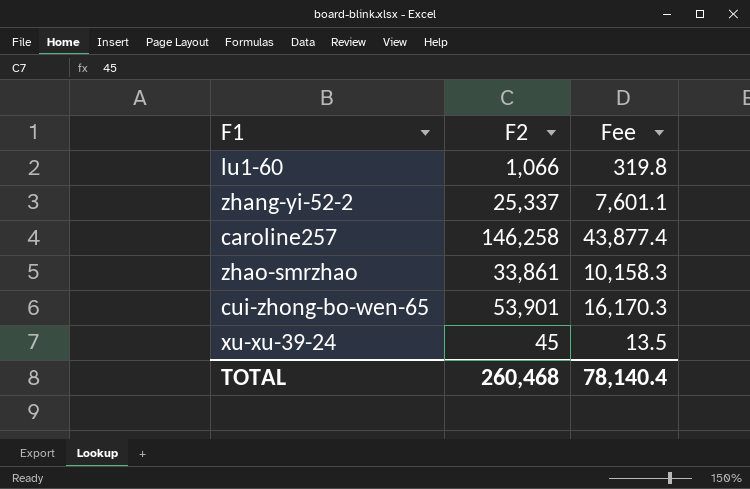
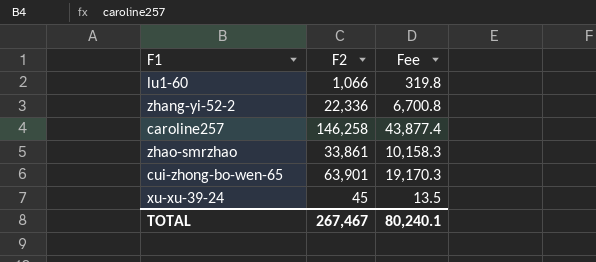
zhang-yi-52-2 | F2: 25,337 -> 22,336
zhang-yi-52-2 | Fee: 7,601.1 -> 6,700.8
cui-zhong-bo-wen-65 | F2: 53,901 -> 63,901
cui-zhong-bo-wen-65 | Fee: 16,170.3 -> 19,170.3
TOTAL | F2: 260,468 -> 267,467
TOTAL | Fee: 78,140.4 -> 80,240.1

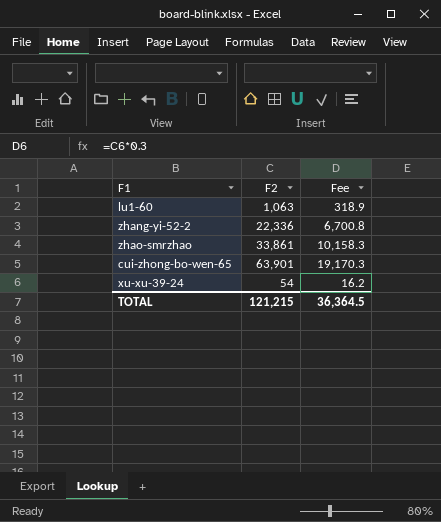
row caroline257: 146,258 | 43,877.4 -> none
lu1-60 | F2: 1,066 -> 1,063
lu1-60 | Fee: 319.8 -> 318.9
xu-xu-39-24 | F2: 45 -> 54
xu-xu-39-24 | Fee: 13.5 -> 16.2
TOTAL | F2: 267,467 -> 121,215
TOTAL | Fee: 80,240.1 -> 36,364.5

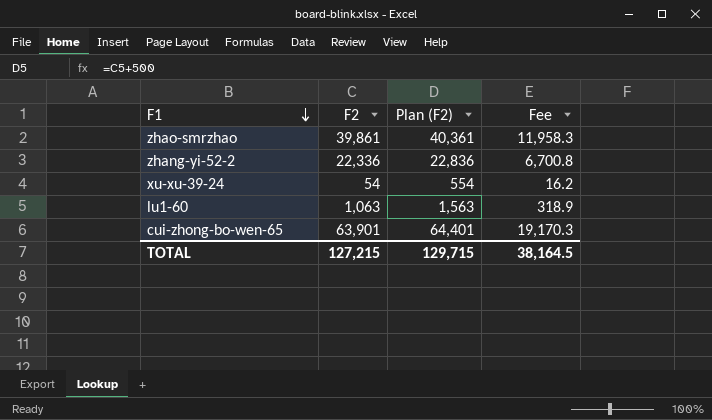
row order: none -> F1 descending
column Plan (F2) | formula: none -> [F2] + 500
zhao-smrzhao | F2: 33,861 -> 39,861
zhao-smrzhao | Fee: 10,158.3 -> 11,958.3
TOTAL | F2: 121,215 -> 127,215
TOTAL | Fee: 36,364.5 -> 38,164.5

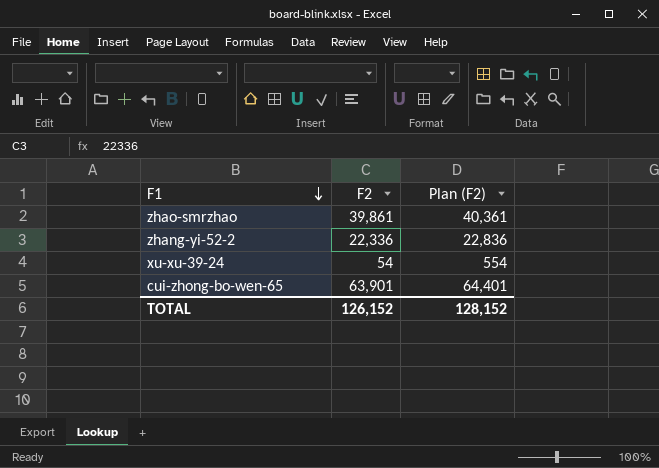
column Fee | formula: [F2] * 0.3 -> none
row lu1-60: 1,063 | 1,563 | 318.9 -> none
TOTAL | F2: 127,215 -> 126,152
TOTAL | Plan (F2): 129,715 -> 128,152

